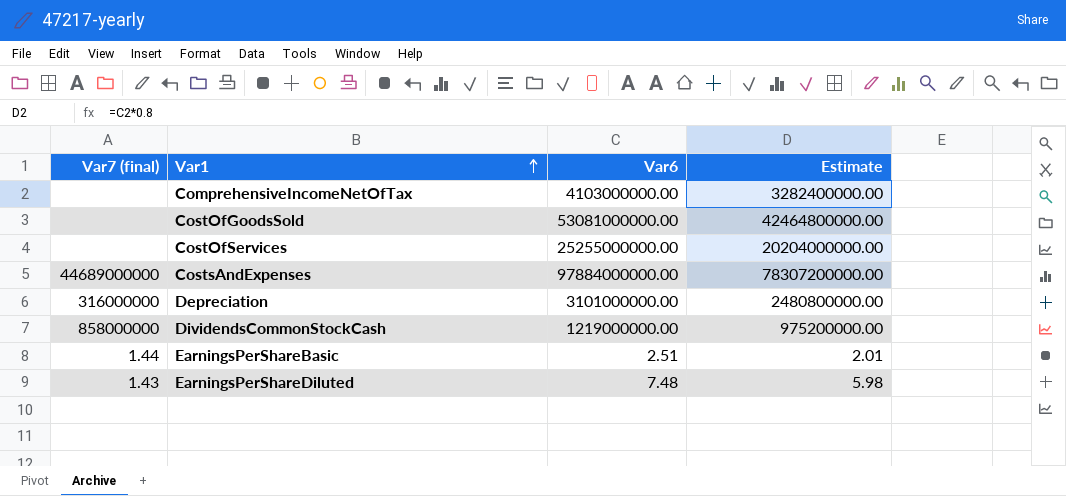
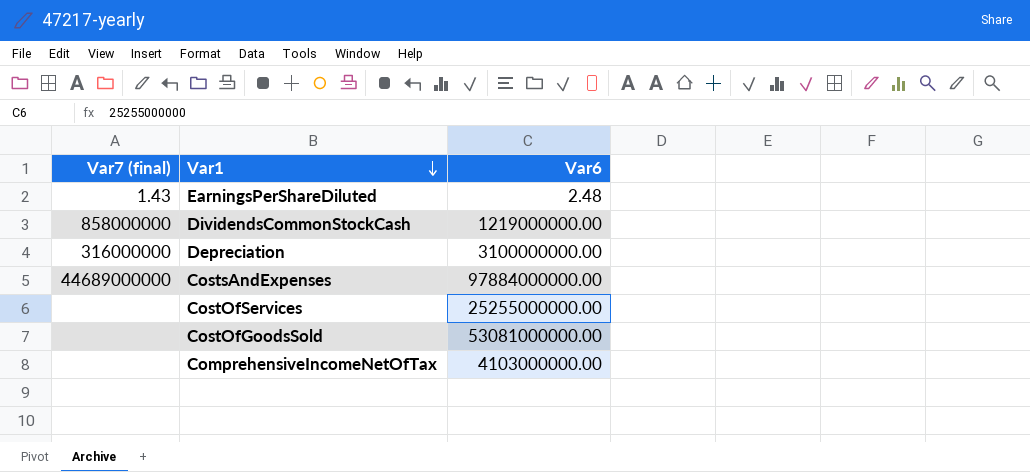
row order: Var1 ascending -> Var1 descending
column Estimate | formula: [Var6] * 0.8 -> none
row EarningsPerShareBasic: 1.44 | 2.51 | 2.01 -> none
EarningsPerShareDiluted | Var6: 7.48 -> 2.48
Depreciation | Var6: 3101000000.00 -> 3100000000.00

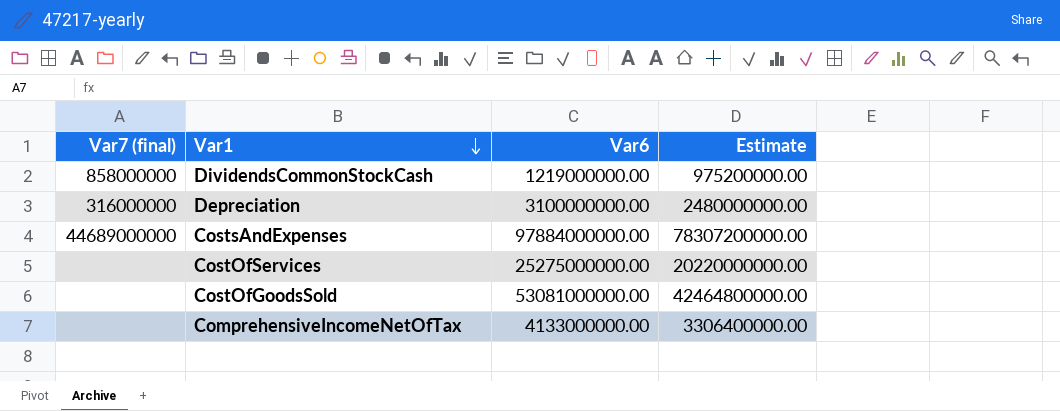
column Estimate | formula: none -> [Var6] * 0.8
row EarningsPerShareDiluted: 1.43 | 2.48 -> none
CostOfServices | Var6: 25255000000.00 -> 25275000000.00
ComprehensiveIncomeNetOfTax | Var6: 4103000000.00 -> 4133000000.00

